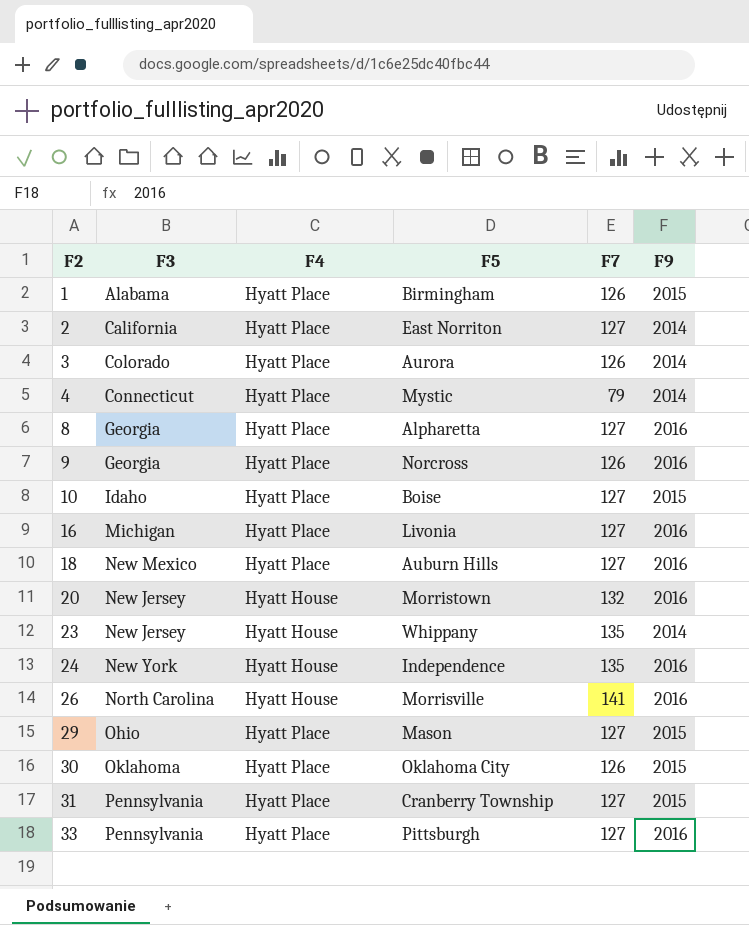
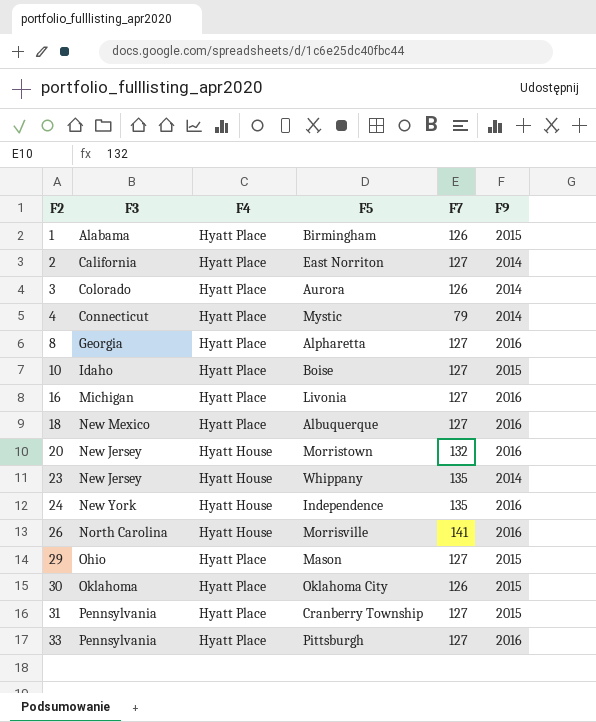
row 9: Georgia | Hyatt Place | Norcross | 126 | 2016 -> none
18 | F5: Auburn Hills -> Albuquerque

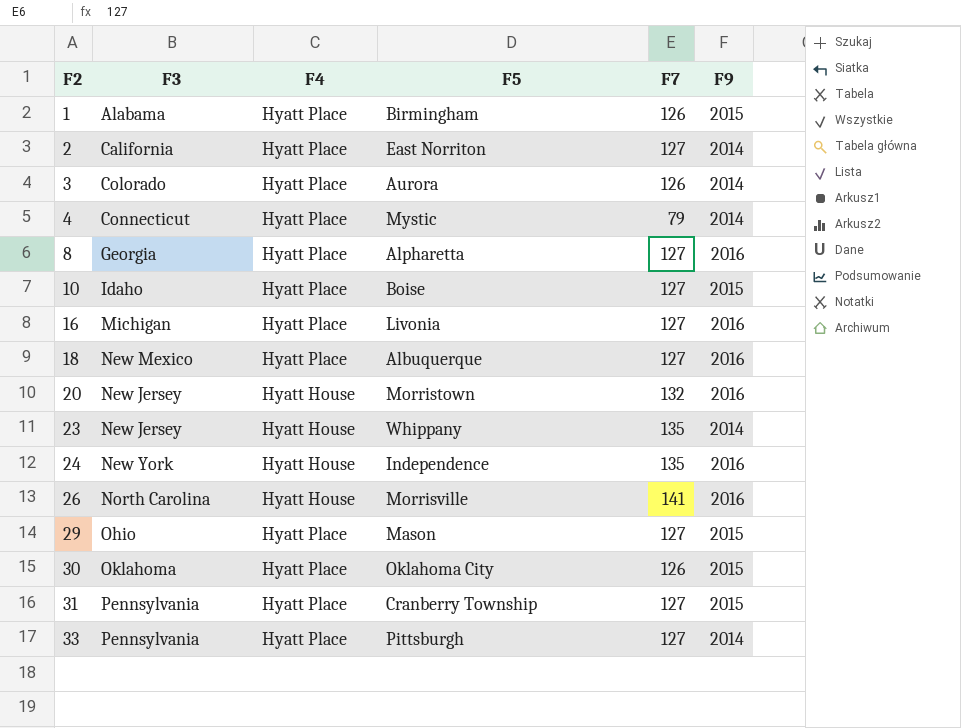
33 | F9: 2016 -> 2014

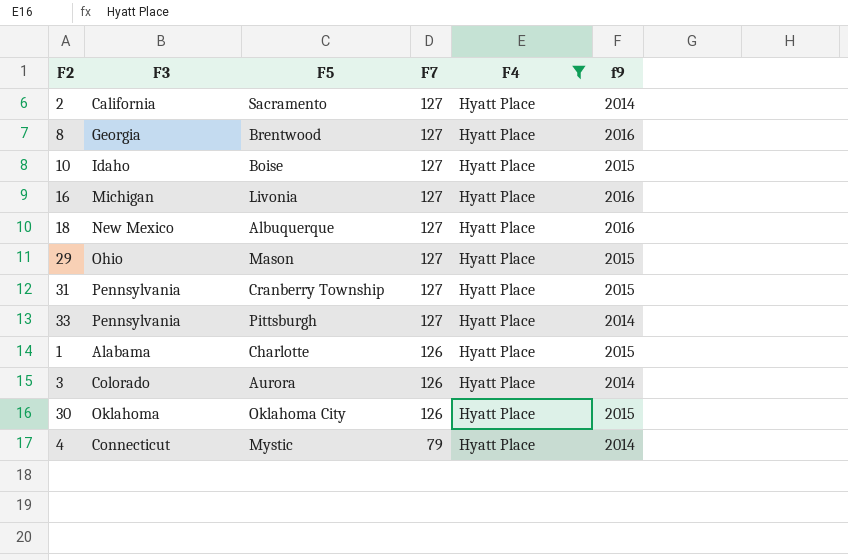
filter: none -> F4 = Hyatt Place
row order: F2 ascending -> F7 descending
column F4 | position: 3 -> 5
column name: F9 -> f9
2 | F5: East Norriton -> Sacramento
8 | F5: Alpharetta -> Brentwood
1 | F5: Birmingham -> Charlotte

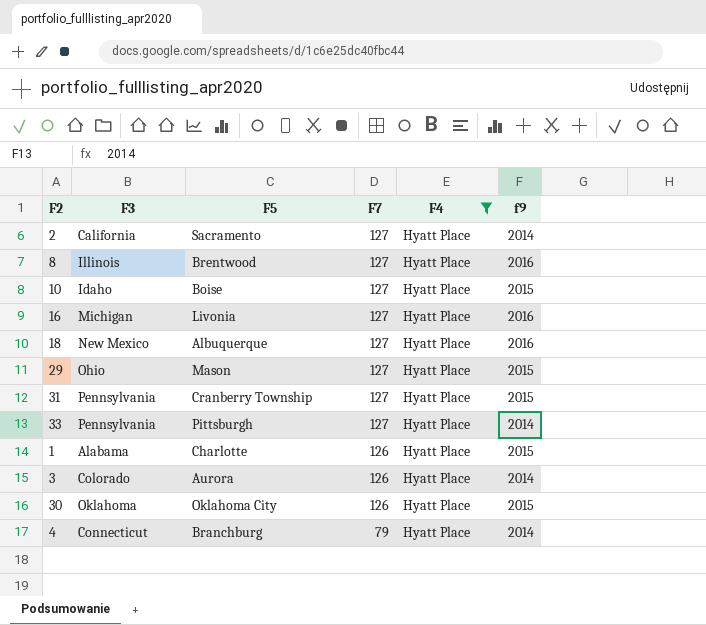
8 | F3: Georgia -> Illinois
4 | F5: Mystic -> Branchburg

